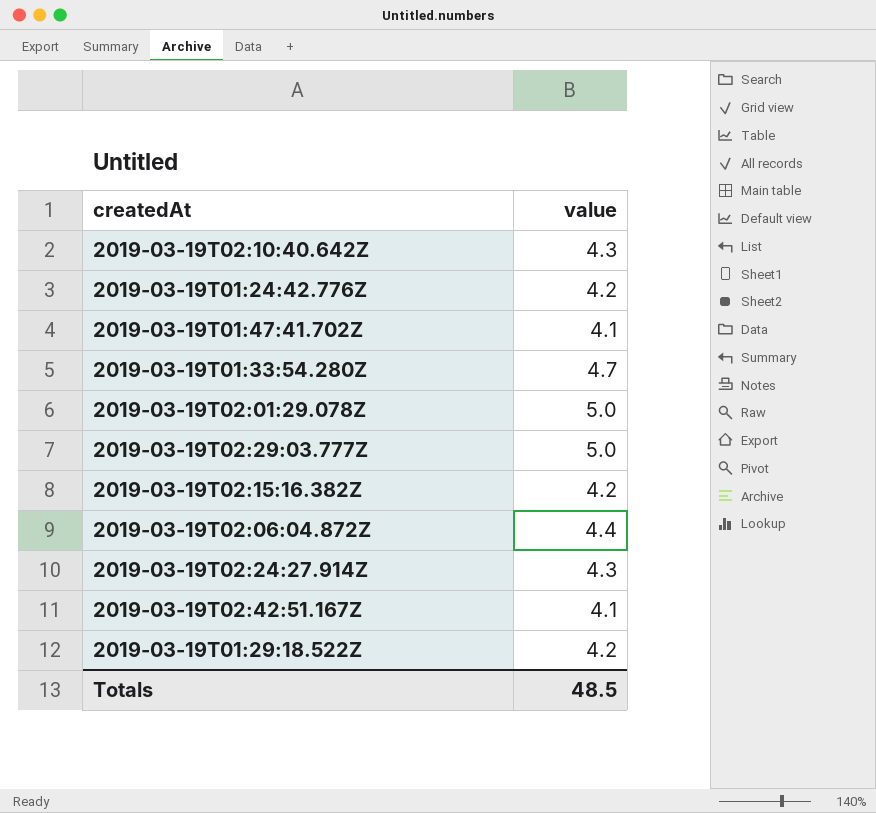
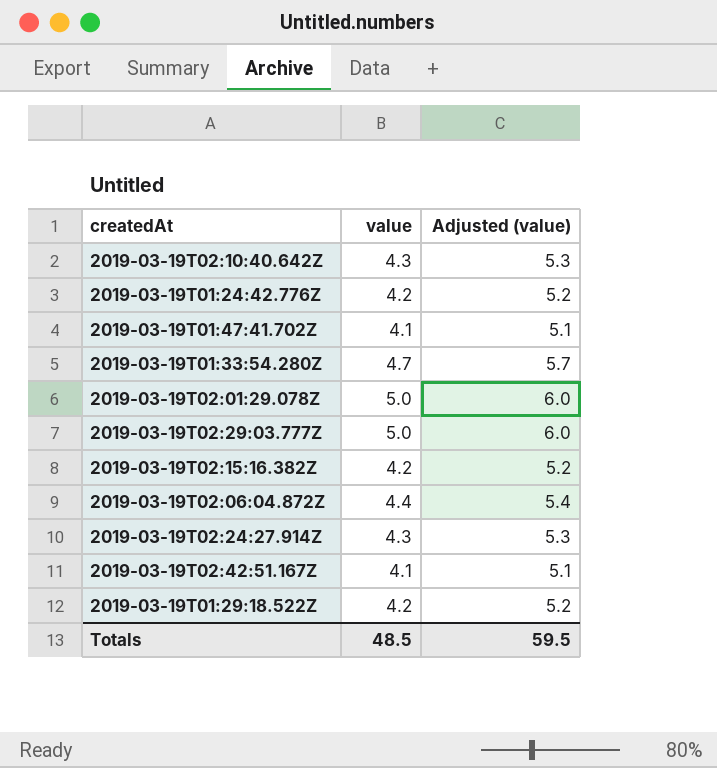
column Adjusted (value) | formula: none -> [value] + 1

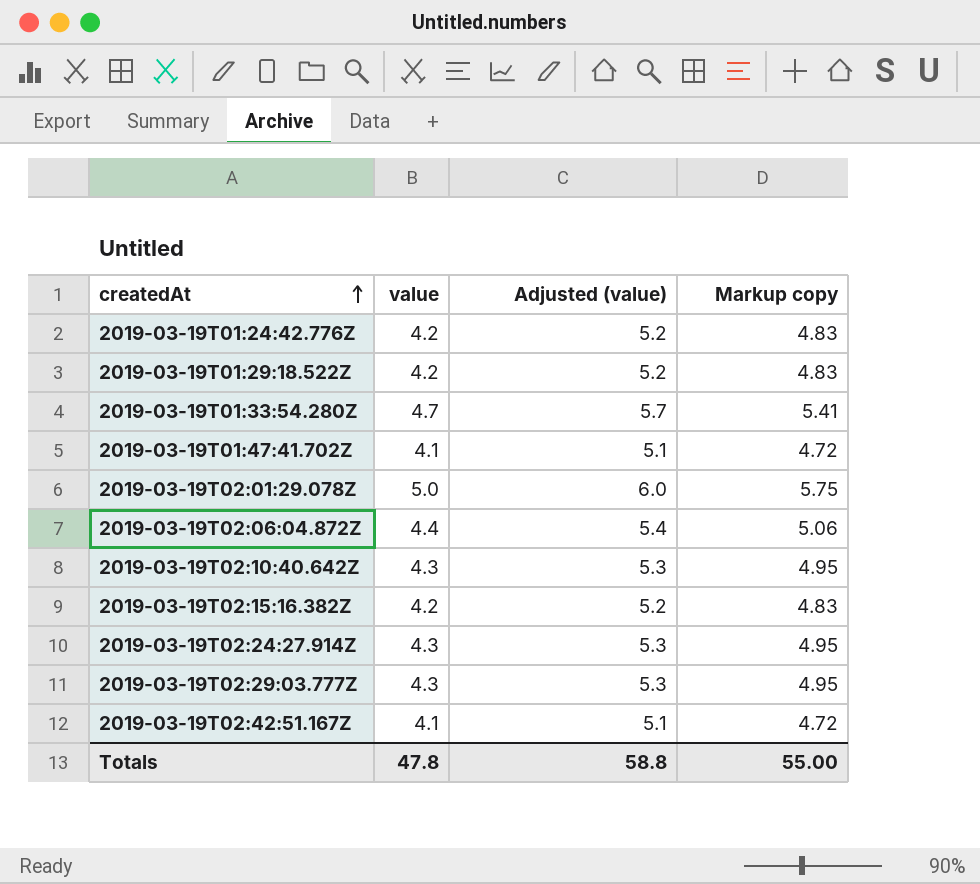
row order: none -> createdAt ascending
column Markup copy | formula: none -> [value] * 1.15
2019-03-19T02:29:03.777Z | value: 5.0 -> 4.3
2019-03-19T02:29:03.777Z | Adjusted (value): 6.0 -> 5.3
Totals | value: 48.5 -> 47.8
Totals | Adjusted (value): 59.5 -> 58.8

